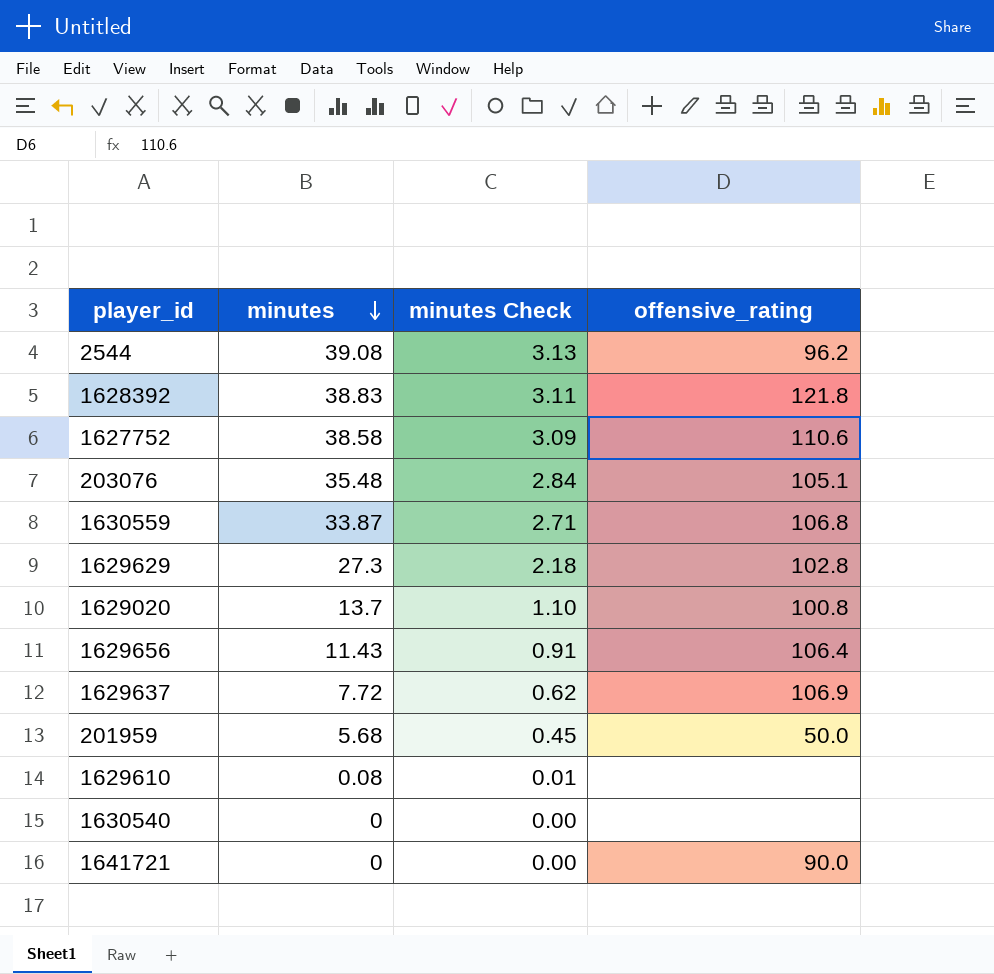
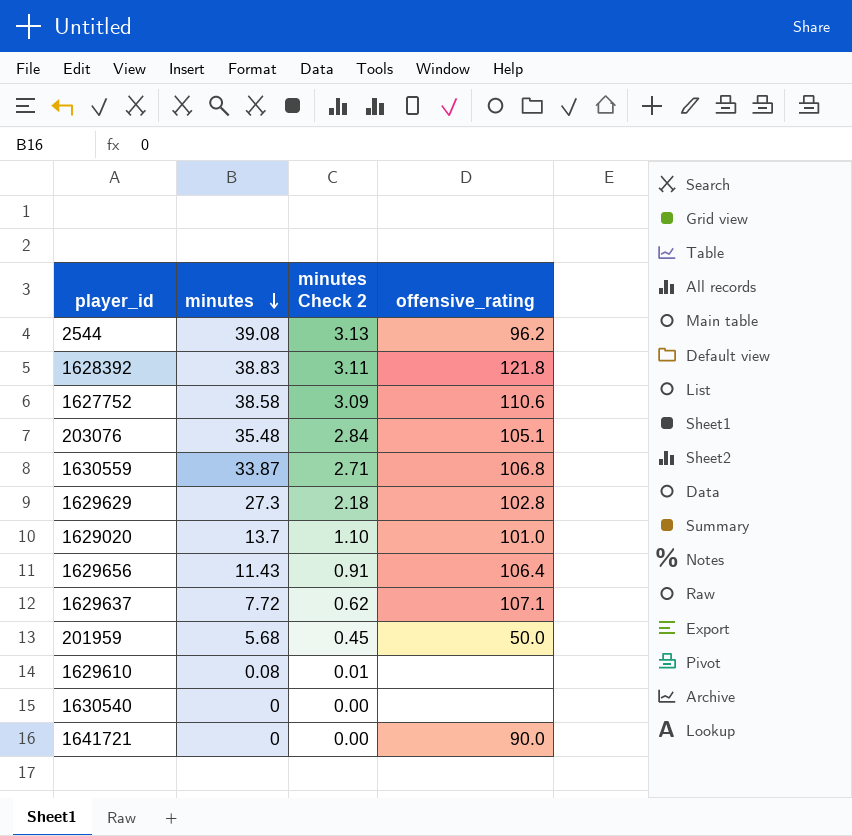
column name: minutes Check -> minutes Check 2
1629020 | offensive_rating: 100.8 -> 101.0
1629637 | offensive_rating: 106.9 -> 107.1

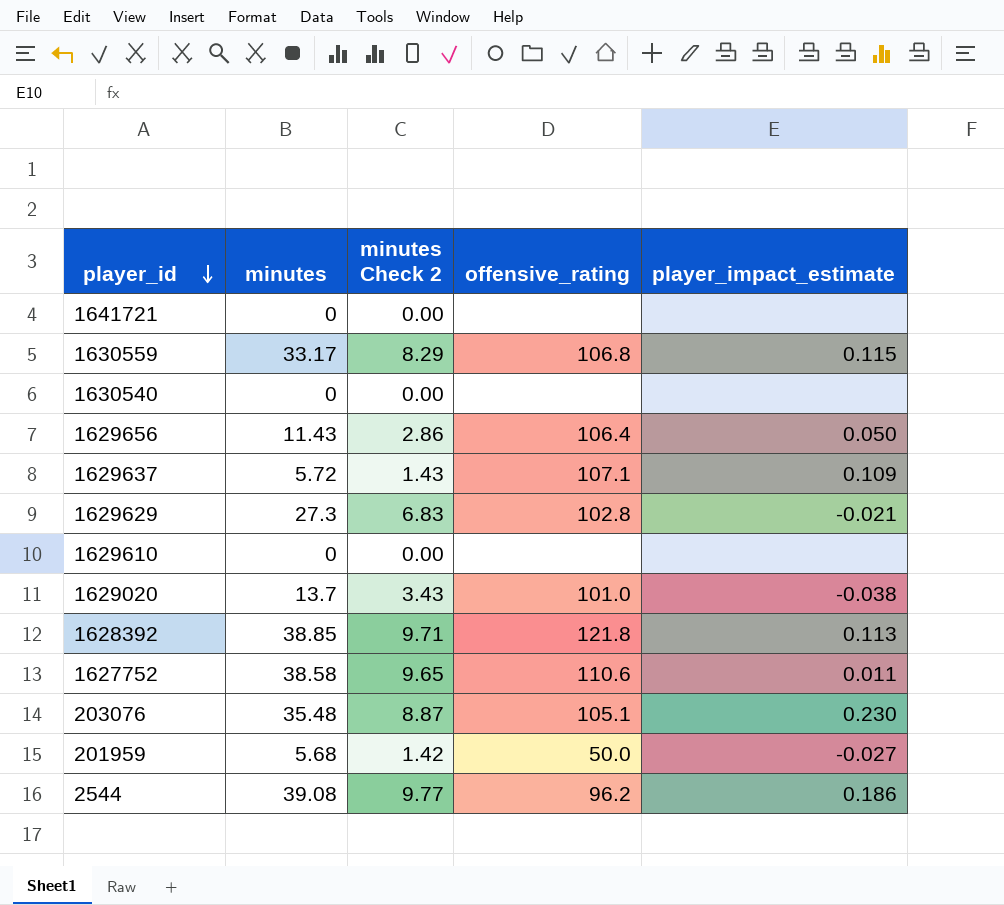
row order: minutes descending -> player_id descending
column minutes Check 2 | formula: [minutes] * 0.08 -> [minutes] * 0.25
column player_impact_estimate | position: none -> 5
1641721 | offensive_rating: 90.0 -> none
1630559 | minutes: 33.87 -> 33.17
1629637 | minutes: 7.72 -> 5.72
1629610 | minutes: 0.08 -> 0
1628392 | minutes: 38.83 -> 38.85

